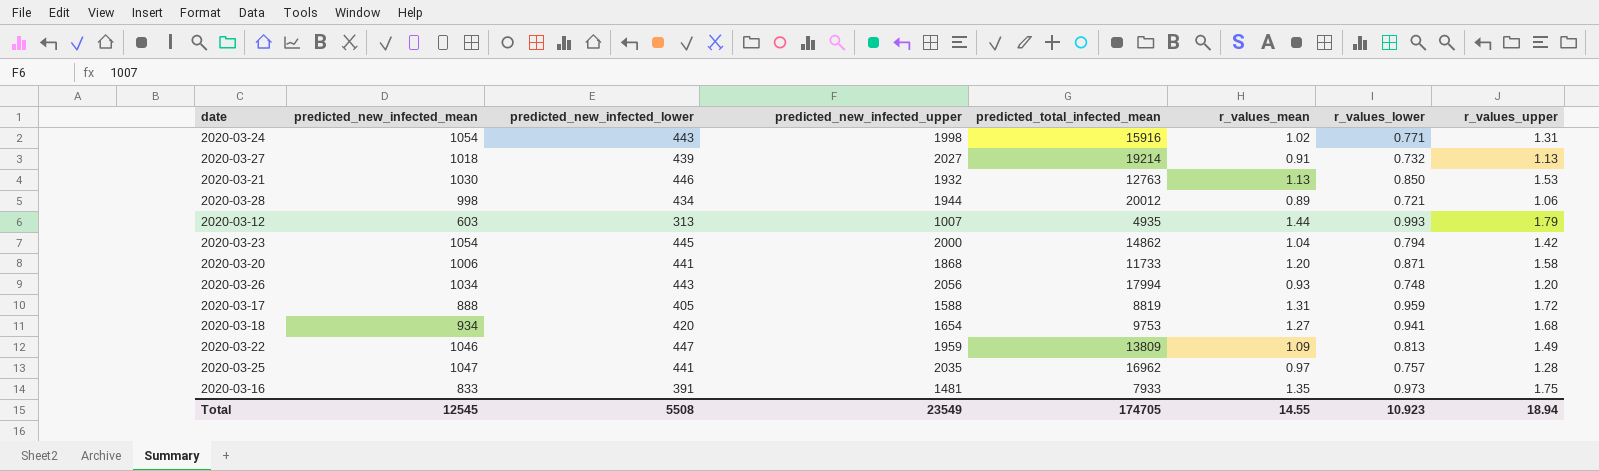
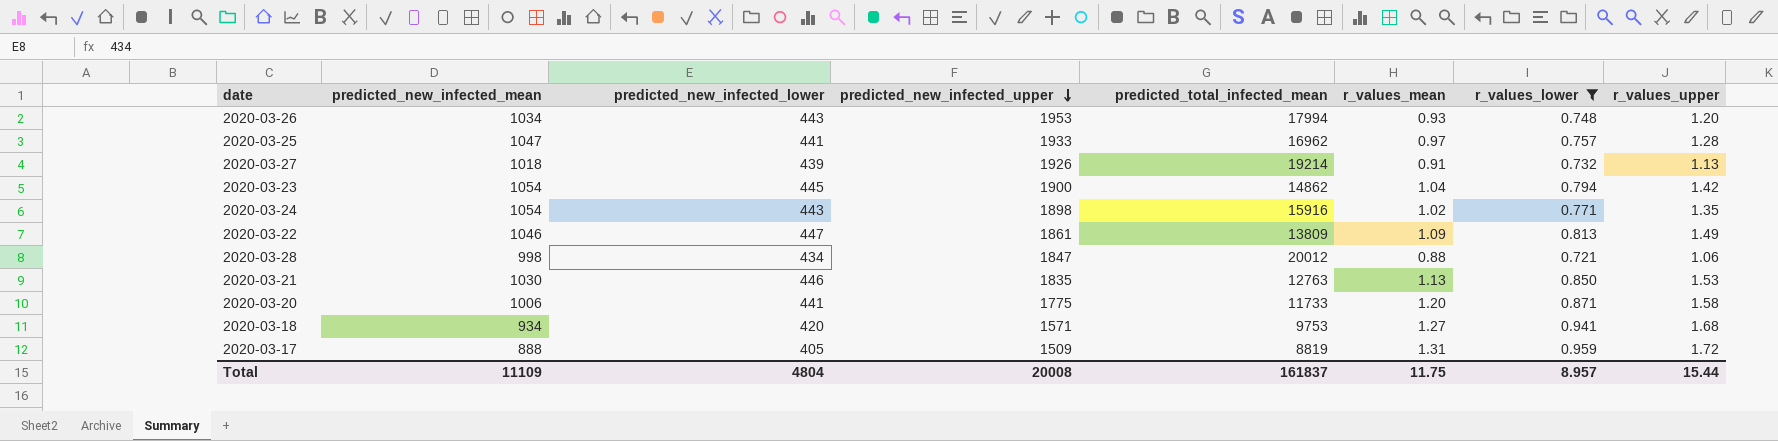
filter: none -> r_values_lower <= 0.959
row order: none -> predicted_new_infected_upper descending
2020-03-26 | predicted_new_infected_upper: 2056 -> 1953
2020-03-25 | predicted_new_infected_upper: 2035 -> 1933
2020-03-27 | predicted_new_infected_upper: 2027 -> 1926
2020-03-23 | predicted_new_infected_upper: 2000 -> 1900
2020-03-24 | predicted_new_infected_upper: 1998 -> 1898
2020-03-24 | r_values_upper: 1.31 -> 1.35
2020-03-22 | predicted_new_infected_upper: 1959 -> 1861
2020-03-28 | predicted_new_infected_upper: 1944 -> 1847
2020-03-28 | r_values_mean: 0.89 -> 0.88
2020-03-21 | predicted_new_infected_upper: 1932 -> 1835
2020-03-20 | predicted_new_infected_upper: 1868 -> 1775
2020-03-18 | predicted_new_infected_upper: 1654 -> 1571
2020-03-17 | predicted_new_infected_upper: 1588 -> 1509
Total | predicted_new_infected_mean: 12545 -> 11109
Total | predicted_new_infected_lower: 5508 -> 4804
Total | predicted_new_infected_upper: 23549 -> 20008
Total | predicted_total_infected_mean: 174705 -> 161837
Total | r_values_mean: 14.55 -> 11.75
Total | r_values_lower: 10.923 -> 8.957
Total | r_values_upper: 18.94 -> 15.44

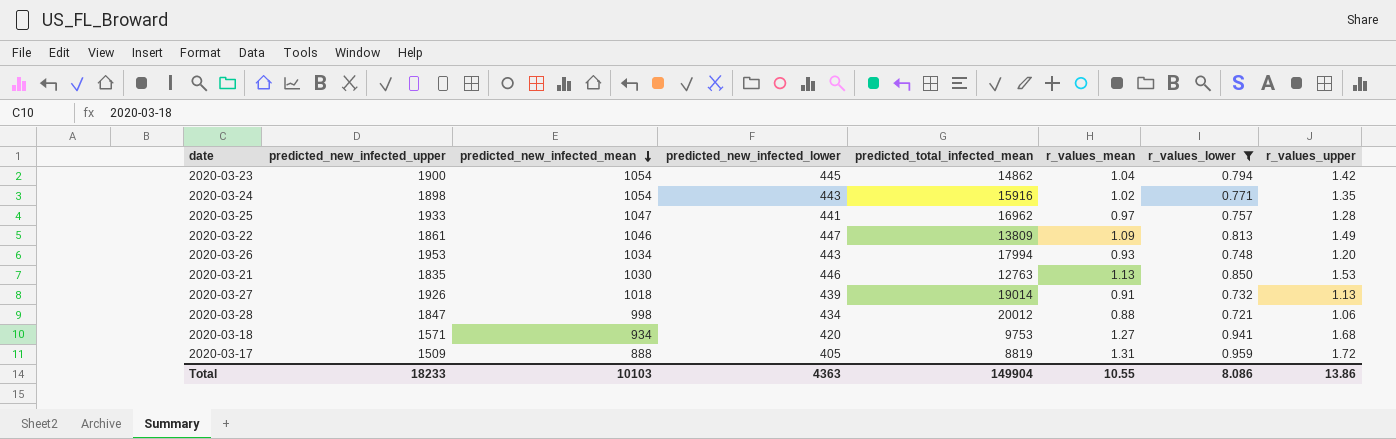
row order: predicted_new_infected_upper descending -> predicted_new_infected_mean descending
column predicted_new_infected_upper | position: 4 -> 2
row 2020-03-20: 1006 | 441 | 1775 | 11733 | 1.20 | 0.871 | 1.58 -> none
2020-03-27 | predicted_total_infected_mean: 19214 -> 19014
Total | predicted_new_infected_upper: 20008 -> 18233
Total | predicted_new_infected_mean: 11109 -> 10103
Total | predicted_new_infected_lower: 4804 -> 4363
Total | predicted_total_infected_mean: 161837 -> 149904
Total | r_values_mean: 11.75 -> 10.55
Total | r_values_lower: 8.957 -> 8.086
Total | r_values_upper: 15.44 -> 13.86

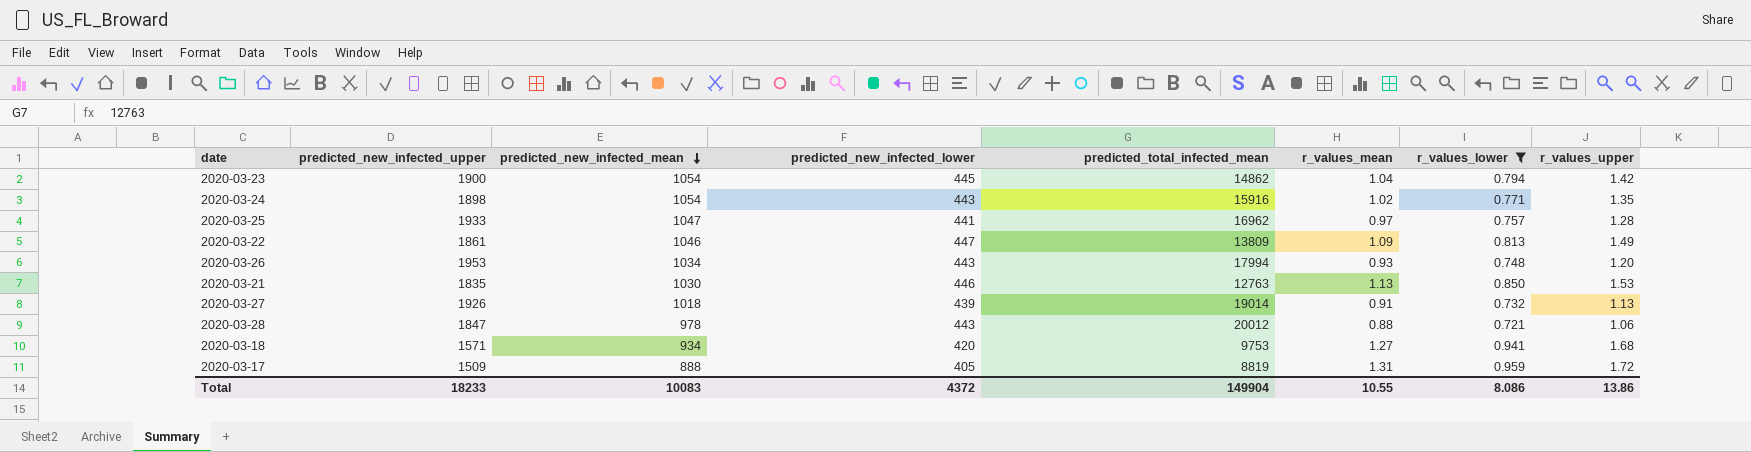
2020-03-28 | predicted_new_infected_mean: 998 -> 978
2020-03-28 | predicted_new_infected_lower: 434 -> 443
Total | predicted_new_infected_mean: 10103 -> 10083
Total | predicted_new_infected_lower: 4363 -> 4372

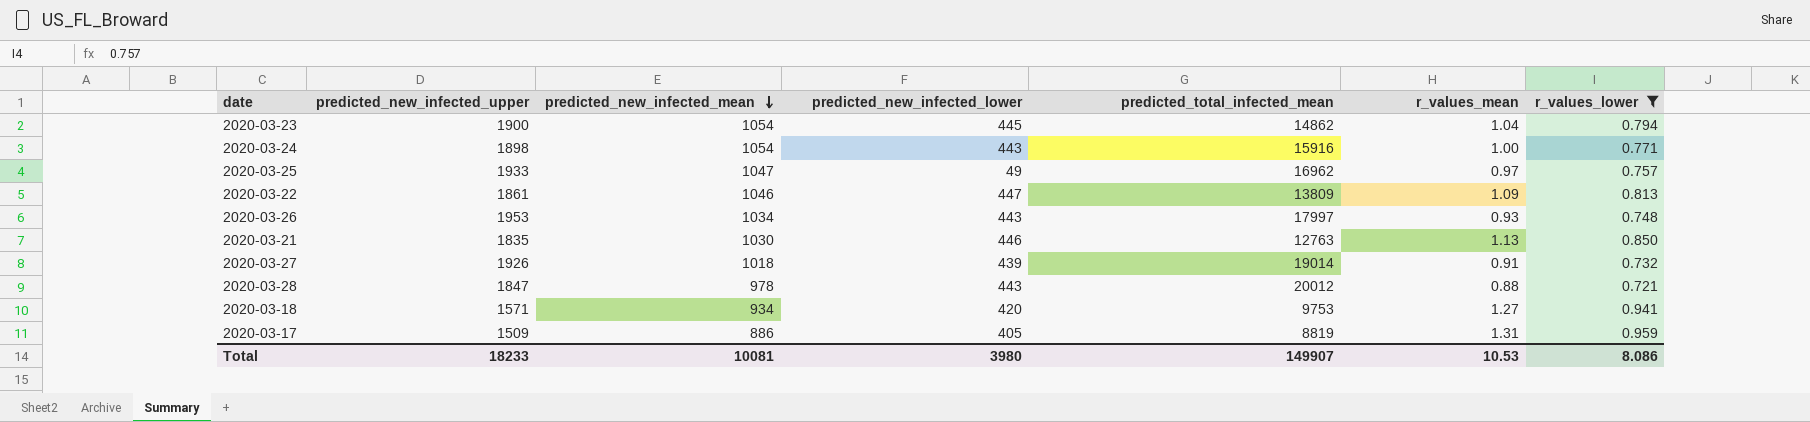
column r_values_upper | position: 8 -> none
2020-03-24 | r_values_mean: 1.02 -> 1.00
2020-03-25 | predicted_new_infected_lower: 441 -> 49
2020-03-26 | predicted_total_infected_mean: 17994 -> 17997
2020-03-17 | predicted_new_infected_mean: 888 -> 886
Total | predicted_new_infected_mean: 10083 -> 10081
Total | predicted_new_infected_lower: 4372 -> 3980
Total | predicted_total_infected_mean: 149904 -> 149907
Total | r_values_mean: 10.55 -> 10.53

